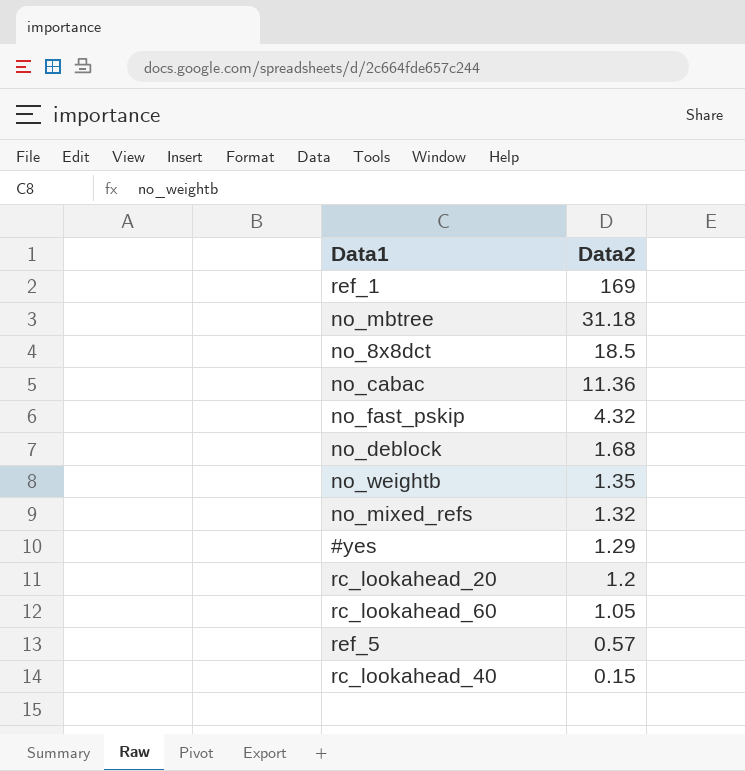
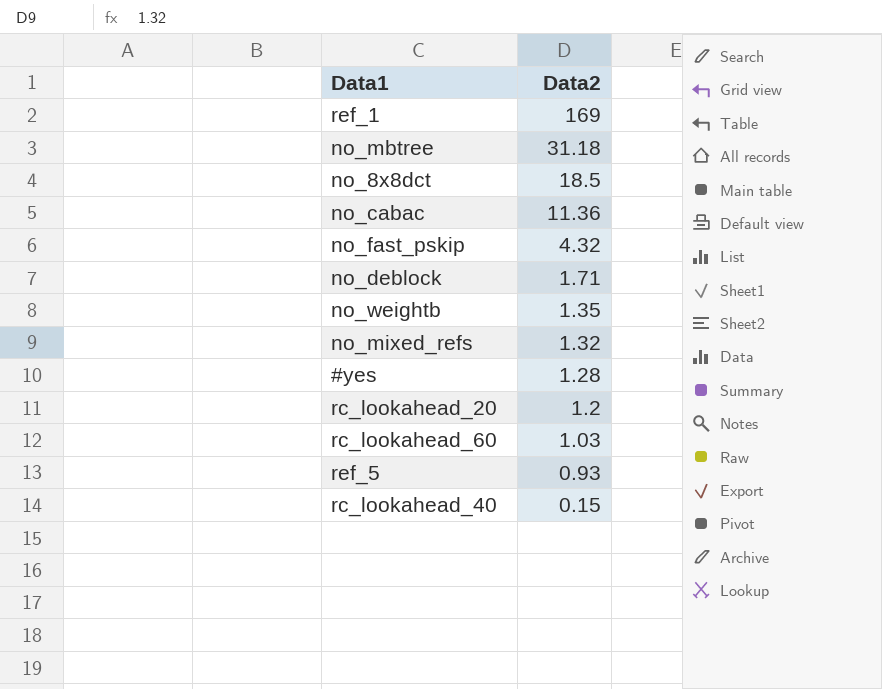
no_deblock | Data2: 1.68 -> 1.71
#yes | Data2: 1.29 -> 1.28
rc_lookahead_60 | Data2: 1.05 -> 1.03
ref_5 | Data2: 0.57 -> 0.93

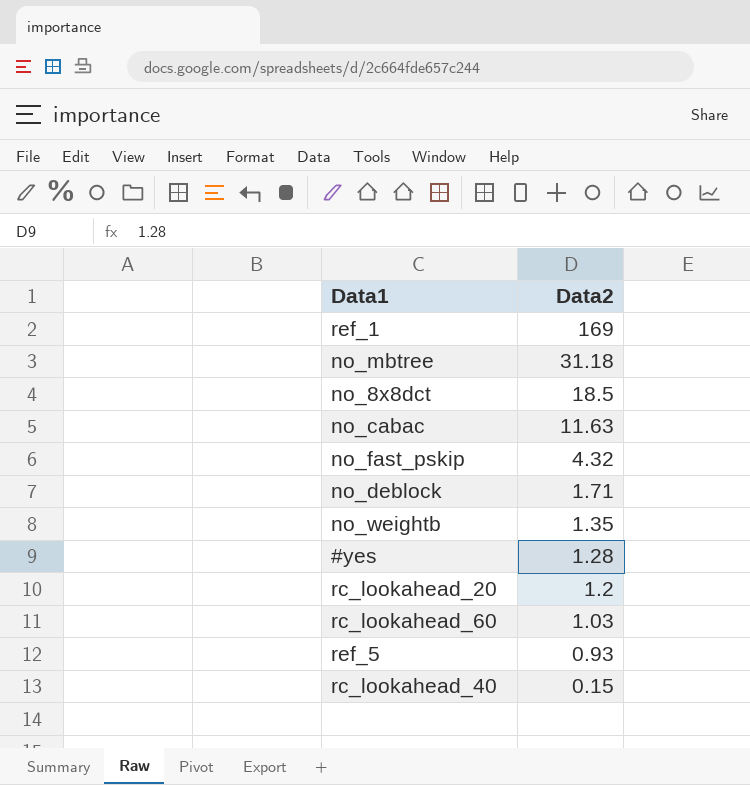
row no_mixed_refs: 1.32 -> none
no_cabac | Data2: 11.36 -> 11.63

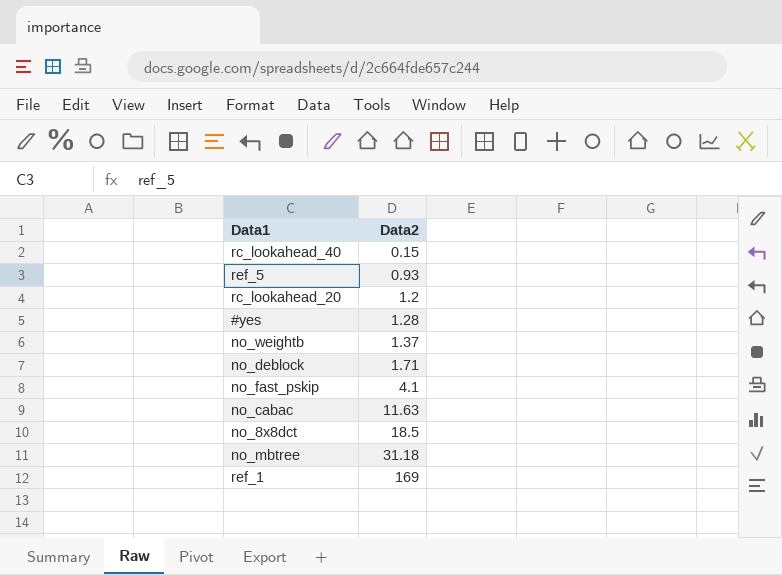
row order: Data2 descending -> Data2 ascending
row rc_lookahead_60: 1.03 -> none
no_weightb | Data2: 1.35 -> 1.37
no_fast_pskip | Data2: 4.32 -> 4.1

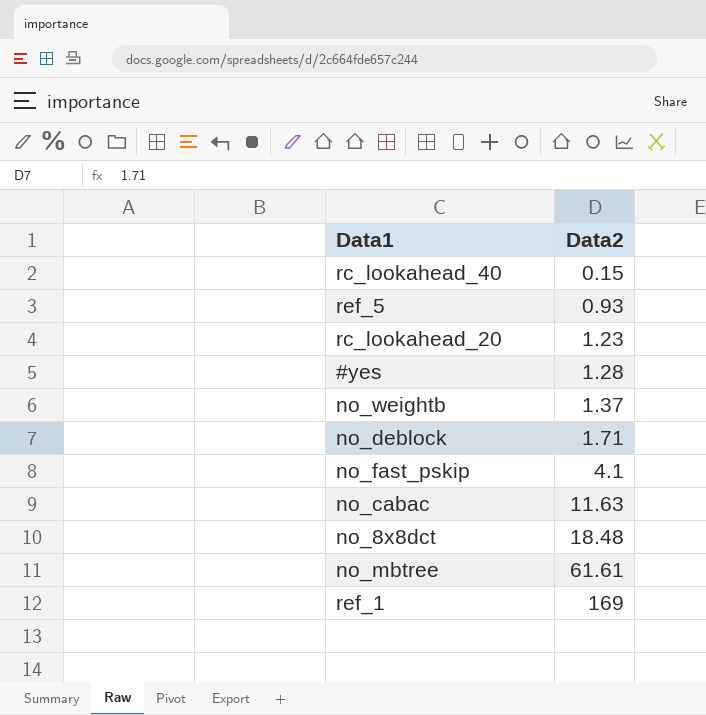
rc_lookahead_20 | Data2: 1.2 -> 1.23
no_8x8dct | Data2: 18.5 -> 18.48
no_mbtree | Data2: 31.18 -> 61.61

